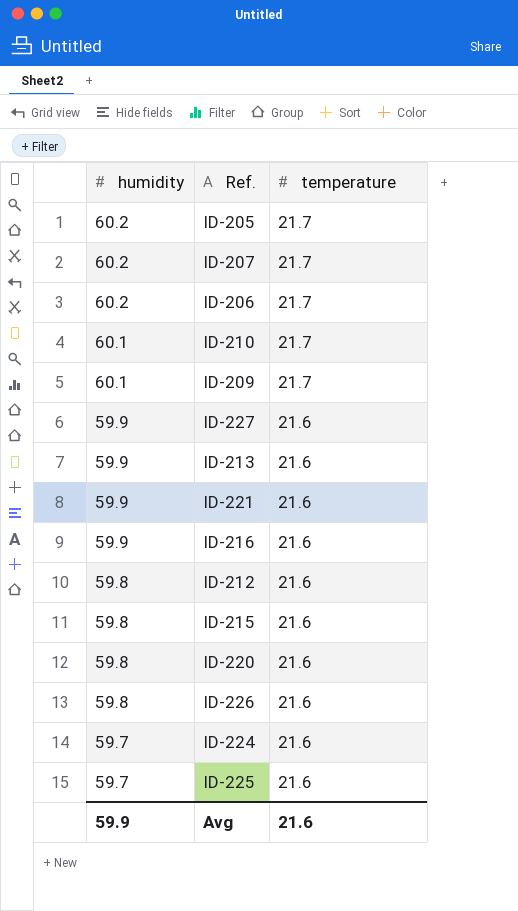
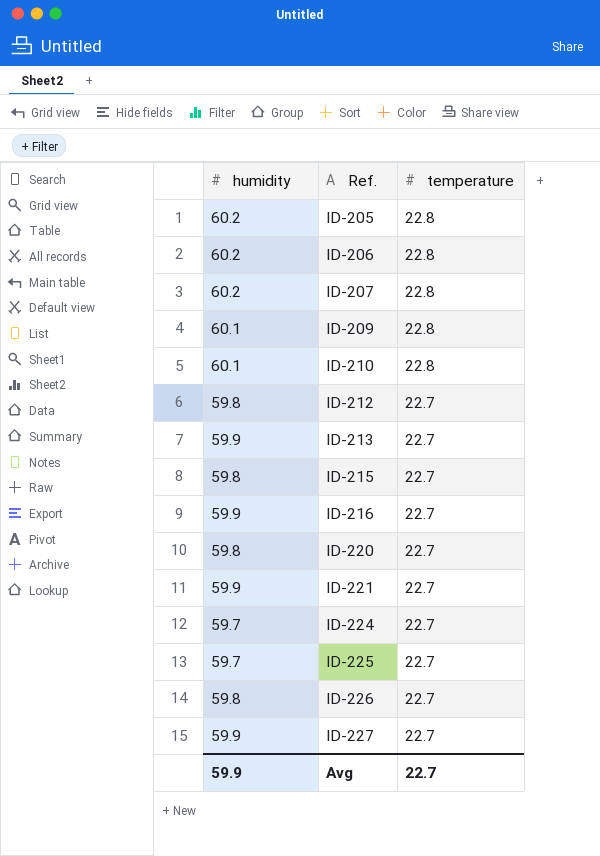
row order: humidity descending -> Ref. ascending
ID-205 | temperature: 21.7 -> 22.8
ID-206 | temperature: 21.7 -> 22.8
ID-207 | temperature: 21.7 -> 22.8
ID-209 | temperature: 21.7 -> 22.8
ID-210 | temperature: 21.7 -> 22.8
ID-212 | temperature: 21.6 -> 22.7
ID-213 | temperature: 21.6 -> 22.7
ID-215 | temperature: 21.6 -> 22.7
ID-216 | temperature: 21.6 -> 22.7
ID-220 | temperature: 21.6 -> 22.7
ID-221 | temperature: 21.6 -> 22.7
ID-224 | temperature: 21.6 -> 22.7
ID-225 | temperature: 21.6 -> 22.7
ID-226 | temperature: 21.6 -> 22.7
ID-227 | temperature: 21.6 -> 22.7
Avg | temperature: 21.6 -> 22.7

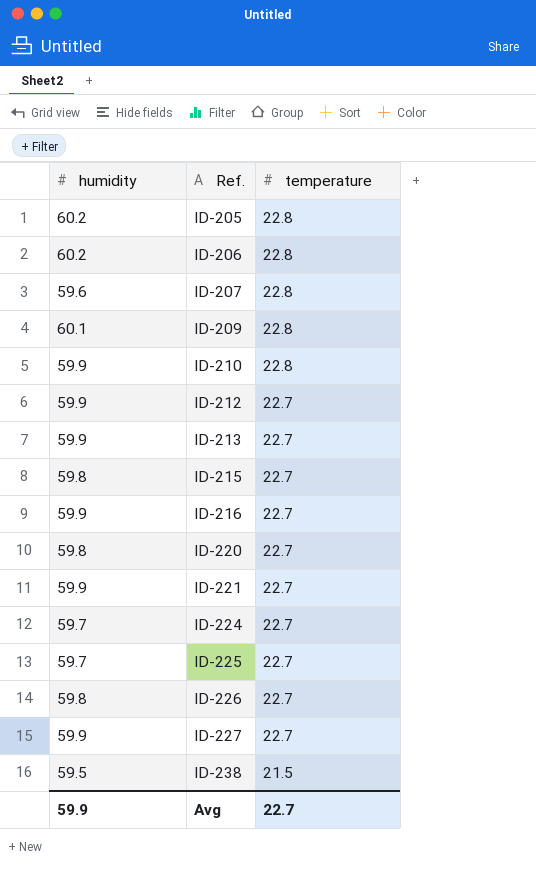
ID-207 | humidity: 60.2 -> 59.6
ID-210 | humidity: 60.1 -> 59.9
ID-212 | humidity: 59.8 -> 59.9
row ID-238: none -> 59.5 | 21.5

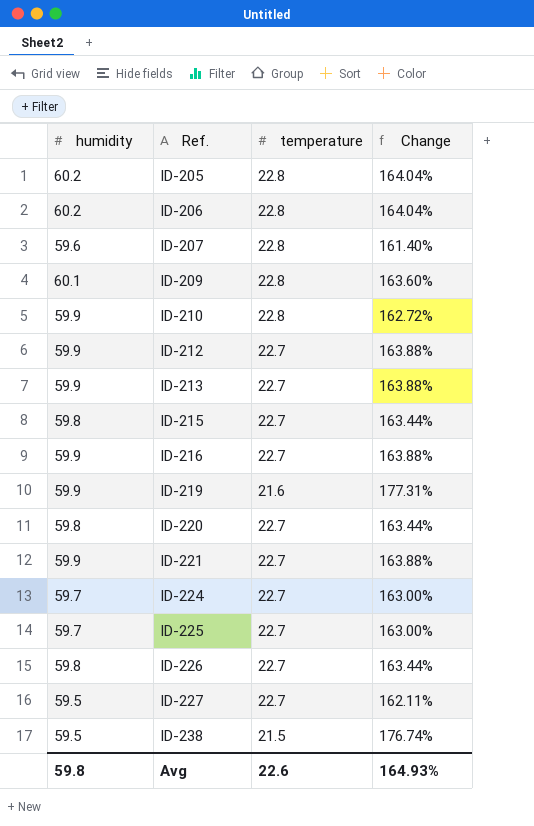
column Change | formula: none -> ([humidity] - [temperature]) / [temperature]
row ID-219: none -> 59.9 | 21.6 | 177.31%
ID-227 | humidity: 59.9 -> 59.5
Avg | humidity: 59.9 -> 59.8
Avg | temperature: 22.7 -> 22.6

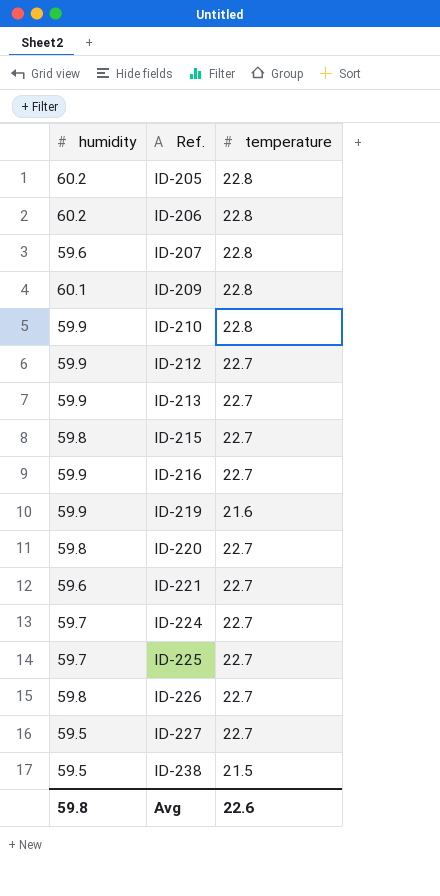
column Change | formula: ([humidity] - [temperature]) / [temperature] -> none
ID-221 | humidity: 59.9 -> 59.6

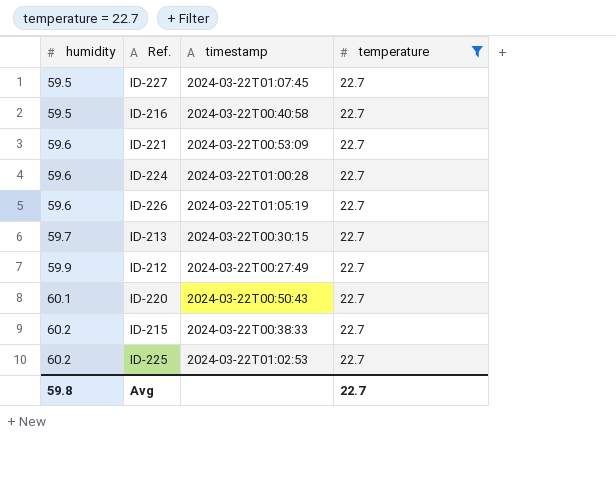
filter: none -> temperature = 22.7
row order: Ref. ascending -> humidity ascending
column timestamp | position: none -> 3
ID-216 | humidity: 59.9 -> 59.5
ID-224 | humidity: 59.7 -> 59.6
ID-226 | humidity: 59.8 -> 59.6
ID-213 | humidity: 59.9 -> 59.7
ID-220 | humidity: 59.8 -> 60.1
ID-215 | humidity: 59.8 -> 60.2
ID-225 | humidity: 59.7 -> 60.2
Avg | temperature: 22.6 -> 22.7

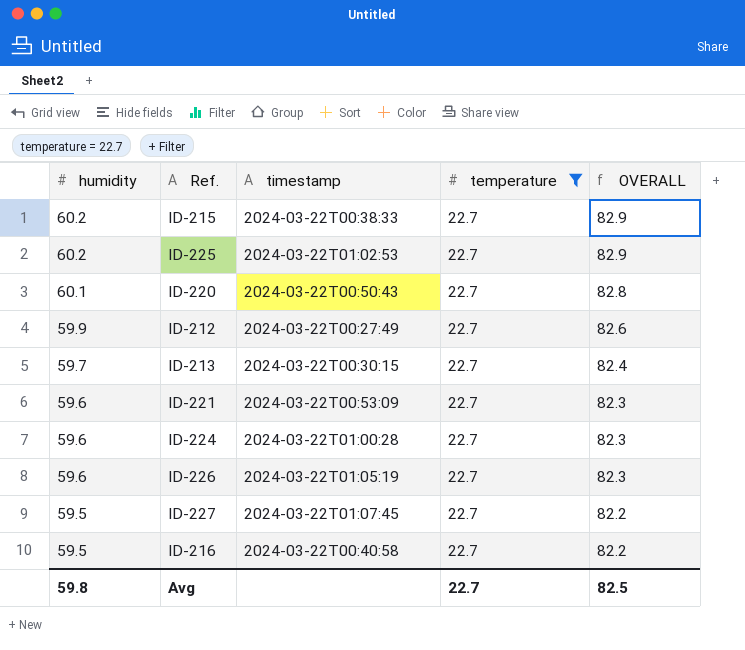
row order: humidity ascending -> humidity descending
column OVERALL | formula: none -> [humidity] + [temperature]

